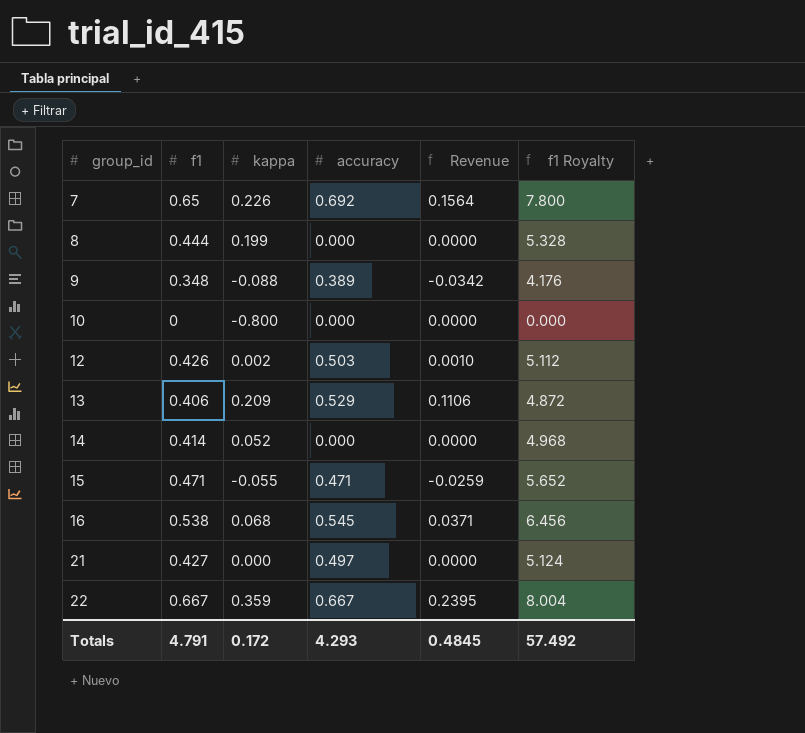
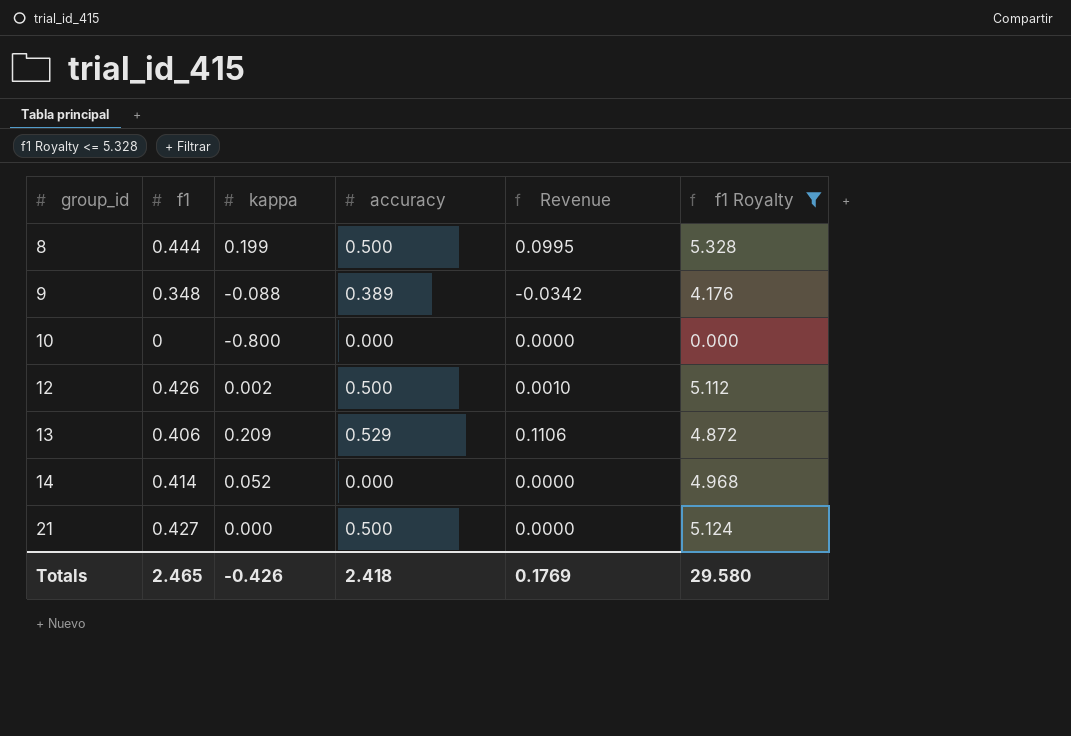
filter: none -> f1 Royalty <= 5.328
8 | accuracy: 0.000 -> 0.500
8 | Revenue: 0.0000 -> 0.0995
12 | accuracy: 0.503 -> 0.500
21 | accuracy: 0.497 -> 0.500
Totals | f1: 4.791 -> 2.465
Totals | kappa: 0.172 -> -0.426
Totals | accuracy: 4.293 -> 2.418
Totals | Revenue: 0.4845 -> 0.1769
Totals | f1 Royalty: 57.492 -> 29.580

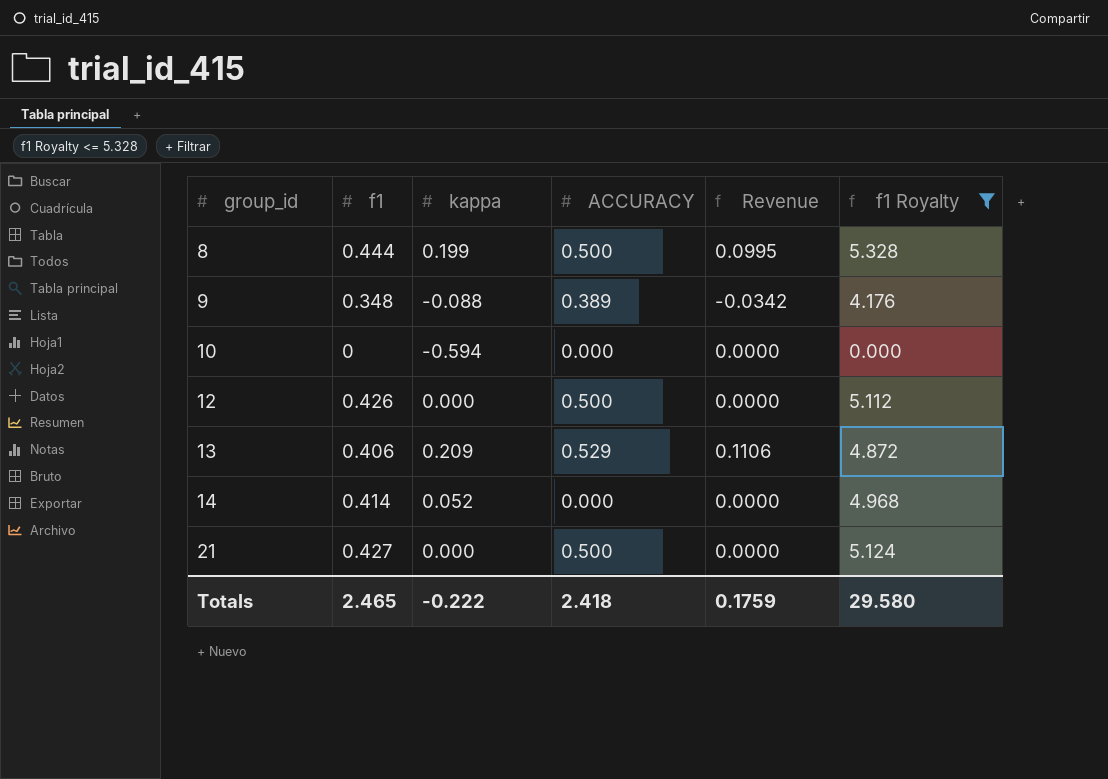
column name: accuracy -> ACCURACY
10 | kappa: -0.800 -> -0.594
12 | kappa: 0.002 -> 0.000
12 | Revenue: 0.0010 -> 0.0000
Totals | kappa: -0.426 -> -0.222
Totals | Revenue: 0.1769 -> 0.1759

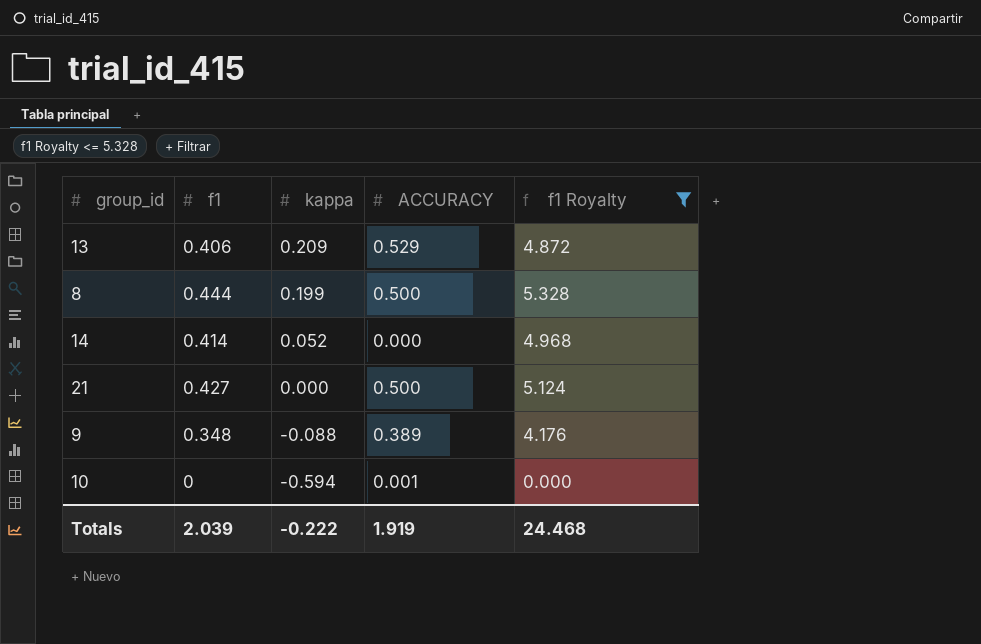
row order: group_id ascending -> kappa descending
column Revenue | formula: [kappa] * [ACCURACY] -> none
row 12: 0.426 | 0.000 | 0.500 | 0.0000 | 5.112 -> none
10 | ACCURACY: 0.000 -> 0.001
Totals | f1: 2.465 -> 2.039
Totals | ACCURACY: 2.418 -> 1.919
Totals | f1 Royalty: 29.580 -> 24.468

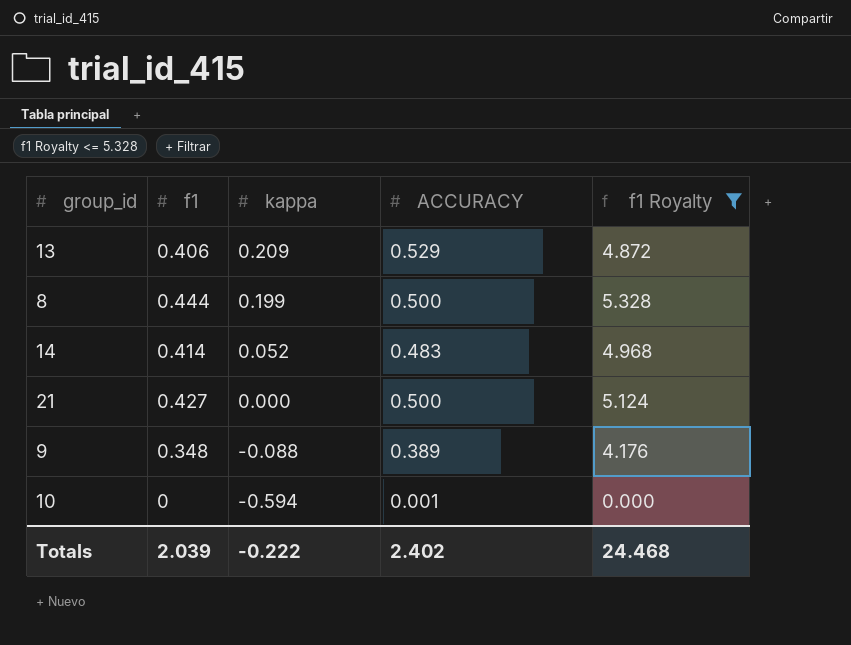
14 | ACCURACY: 0.000 -> 0.483
Totals | ACCURACY: 1.919 -> 2.402

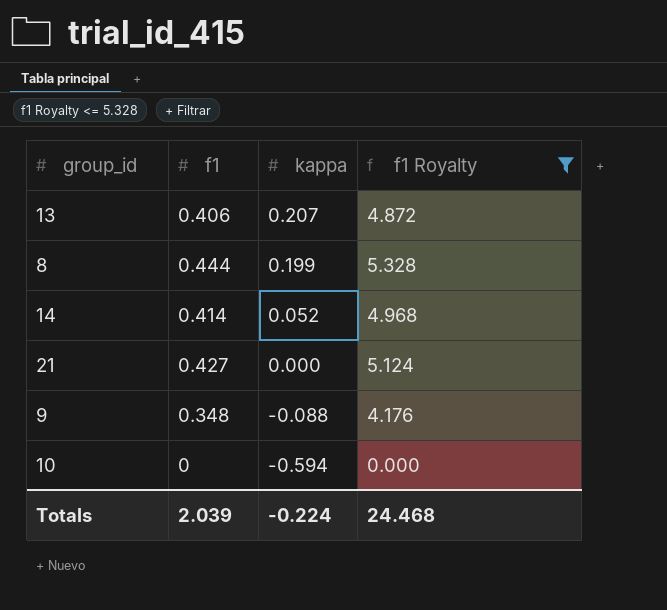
column ACCURACY | position: 4 -> none
13 | kappa: 0.209 -> 0.207
Totals | kappa: -0.222 -> -0.224

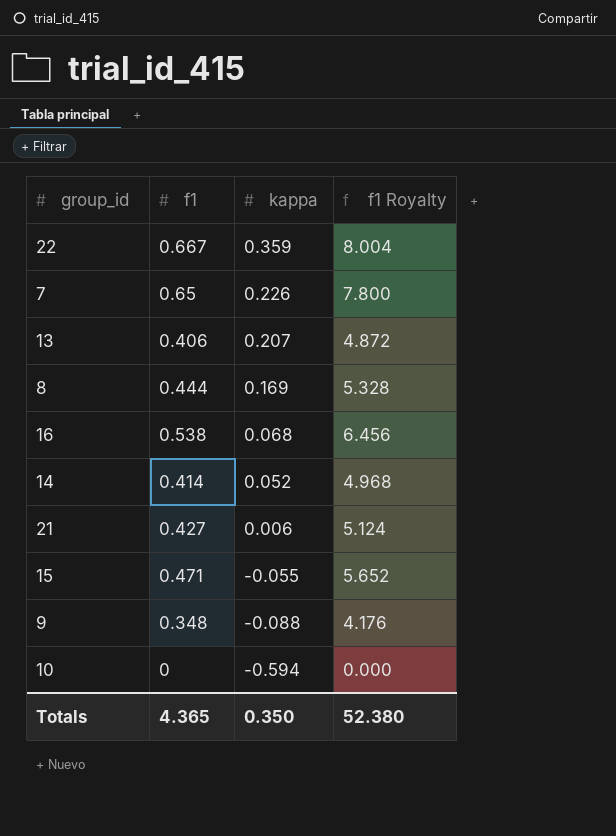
filter: f1 Royalty <= 5.328 -> none
8 | kappa: 0.199 -> 0.169
21 | kappa: 0.000 -> 0.006
Totals | f1: 2.039 -> 4.365
Totals | kappa: -0.224 -> 0.350
Totals | f1 Royalty: 24.468 -> 52.380

